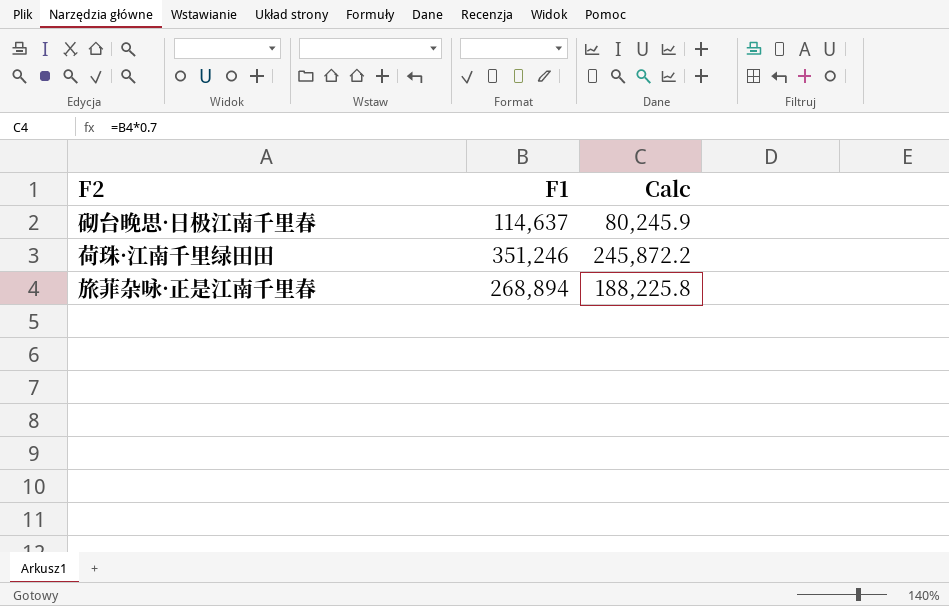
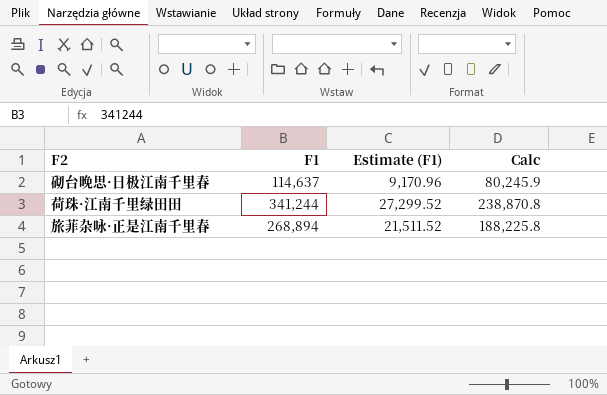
column Estimate (F1) | formula: none -> [F1] * 0.08
荷珠·江南千里绿田田 | F1: 351,246 -> 341,244
荷珠·江南千里绿田田 | Calc: 245,872.2 -> 238,870.8

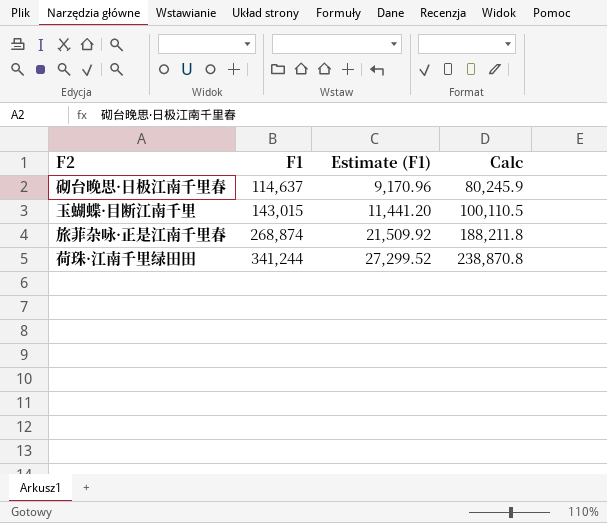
row order: none -> F1 ascending
row 玉蝴蝶·目断江南千里: none -> 143,015 | 11,441.20 | 100,110.5
旅菲杂咏·正是江南千里春 | F1: 268,894 -> 268,874
旅菲杂咏·正是江南千里春 | Estimate (F1): 21,511.52 -> 21,509.92
旅菲杂咏·正是江南千里春 | Calc: 188,225.8 -> 188,211.8

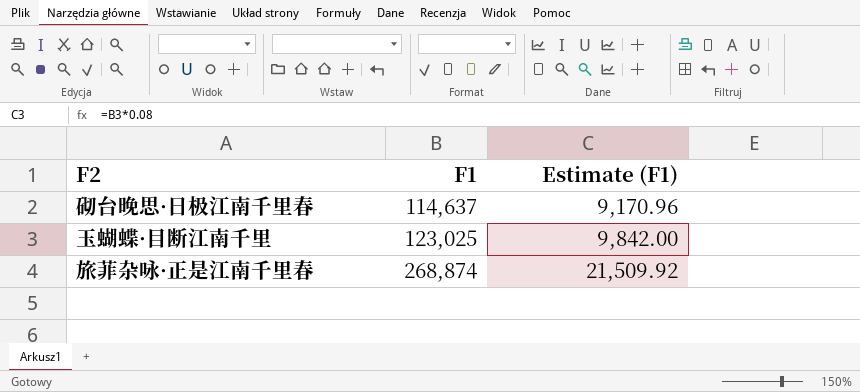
column Calc | formula: [F1] * 0.7 -> none
row 荷珠·江南千里绿田田: 341,244 | 27,299.52 | 238,870.8 -> none
玉蝴蝶·目断江南千里 | F1: 143,015 -> 123,025
玉蝴蝶·目断江南千里 | Estimate (F1): 11,441.20 -> 9,842.00

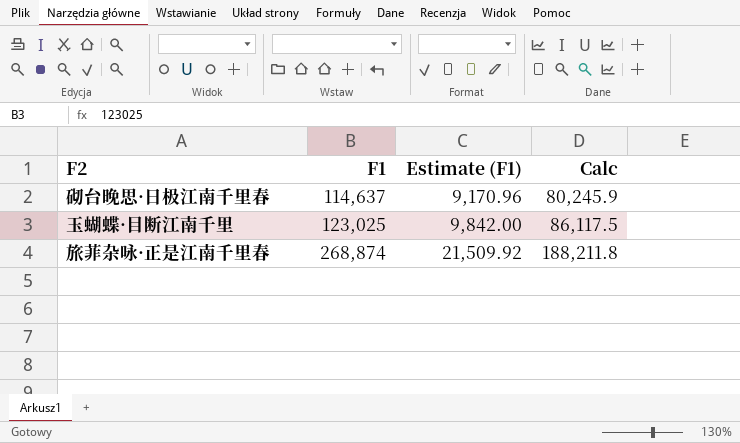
column Calc | formula: none -> [F1] * 0.7

